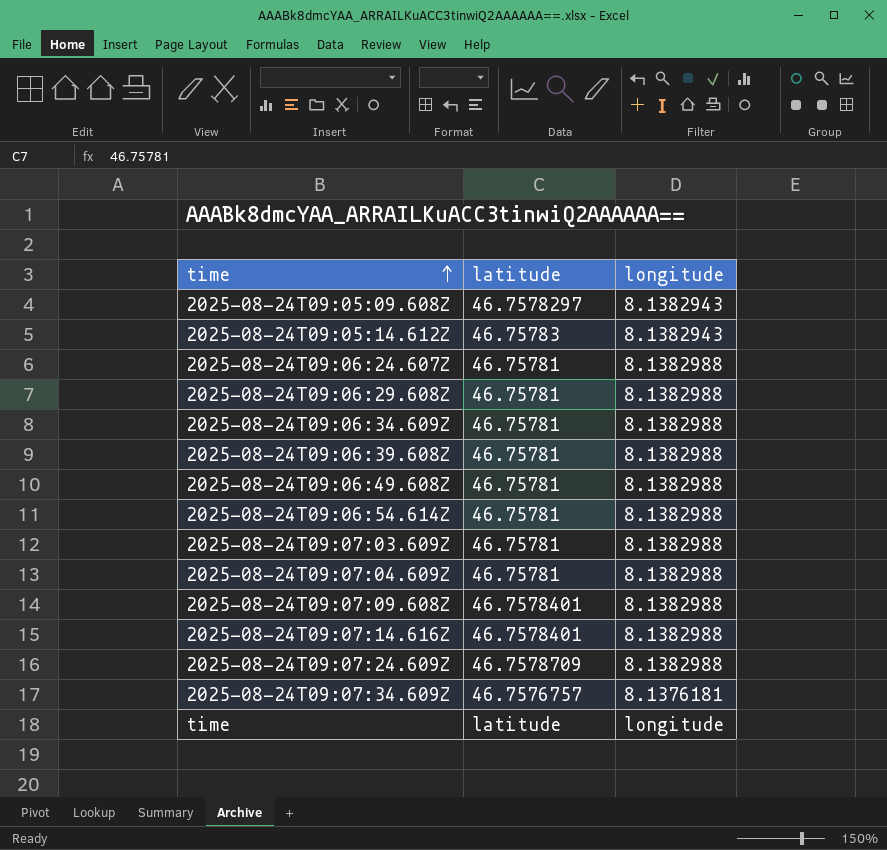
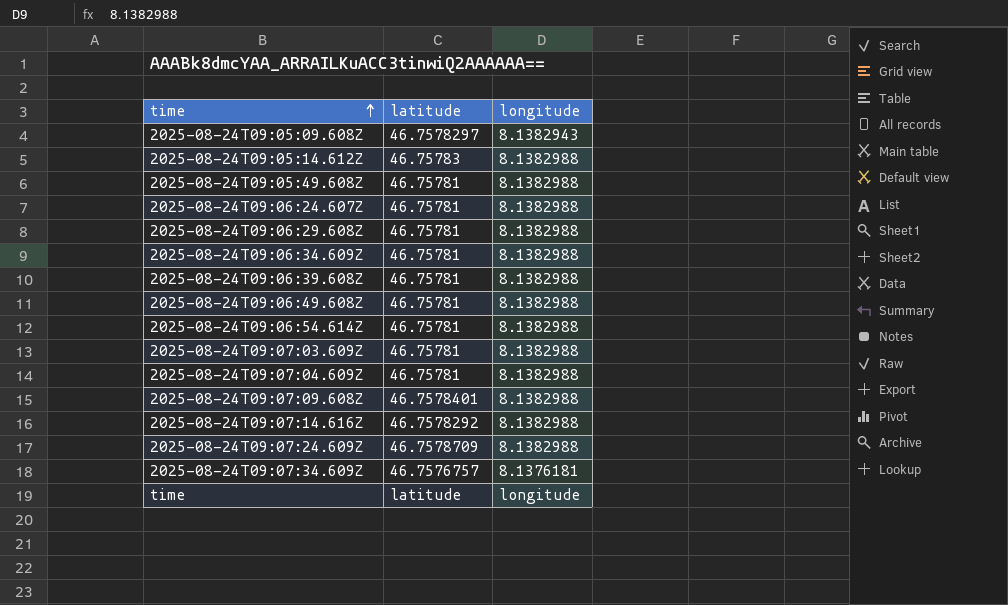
2025-08-24T09:05:14.612Z | longitude: 8.1382943 -> 8.1382988
row 2025-08-24T09:05:49.608Z: none -> 46.75781 | 8.1382988
2025-08-24T09:07:14.616Z | latitude: 46.7578401 -> 46.7578292

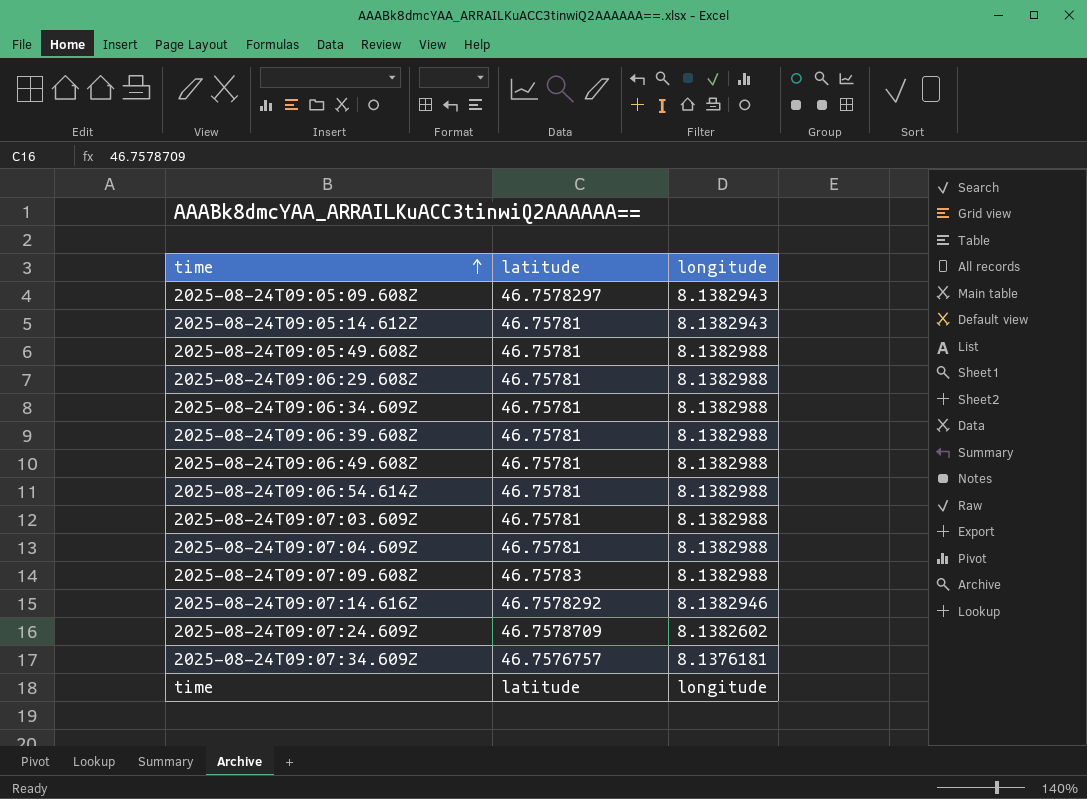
row 2025-08-24T09:06:24.607Z: 46.75781 | 8.1382988 -> none
2025-08-24T09:05:14.612Z | latitude: 46.75783 -> 46.75781
2025-08-24T09:05:14.612Z | longitude: 8.1382988 -> 8.1382943
2025-08-24T09:07:09.608Z | latitude: 46.7578401 -> 46.75783
2025-08-24T09:07:14.616Z | longitude: 8.1382988 -> 8.1382946
2025-08-24T09:07:24.609Z | longitude: 8.1382988 -> 8.1382602

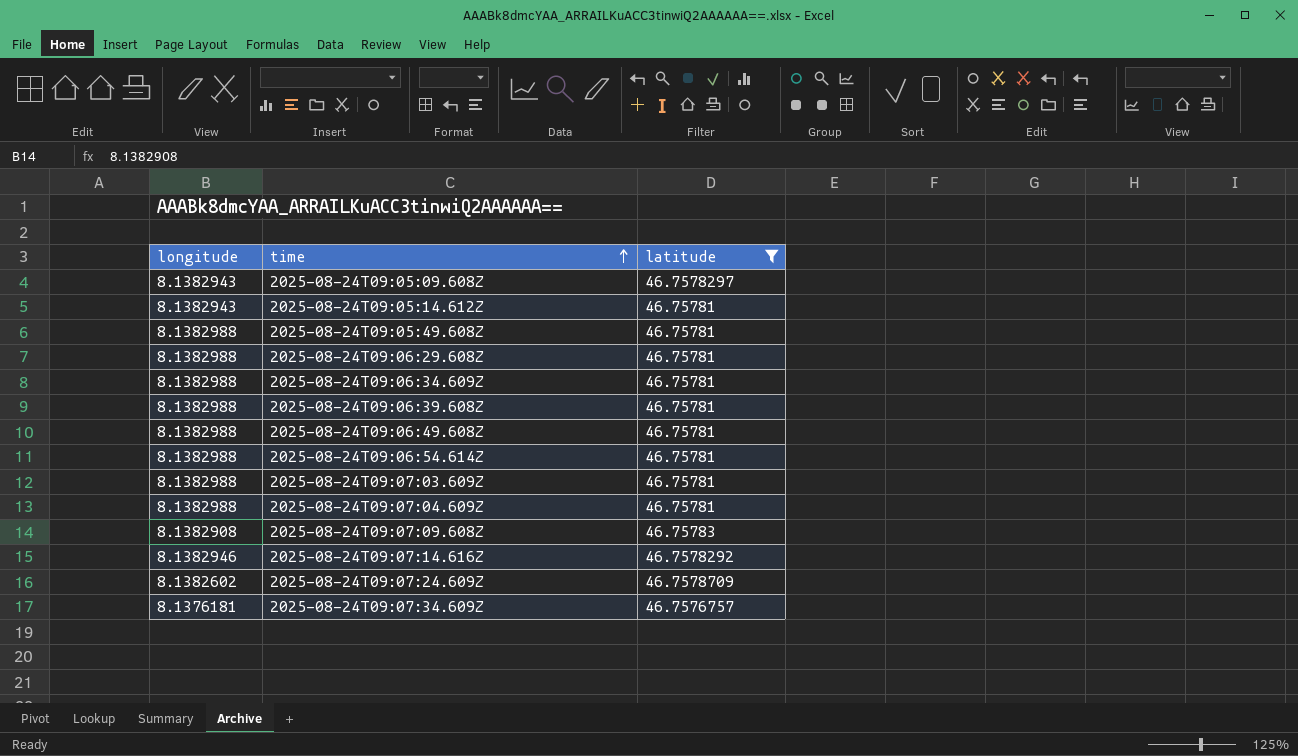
filter: none -> latitude != latitude
column longitude | position: 3 -> 1
2025-08-24T09:07:09.608Z | longitude: 8.1382988 -> 8.1382908

